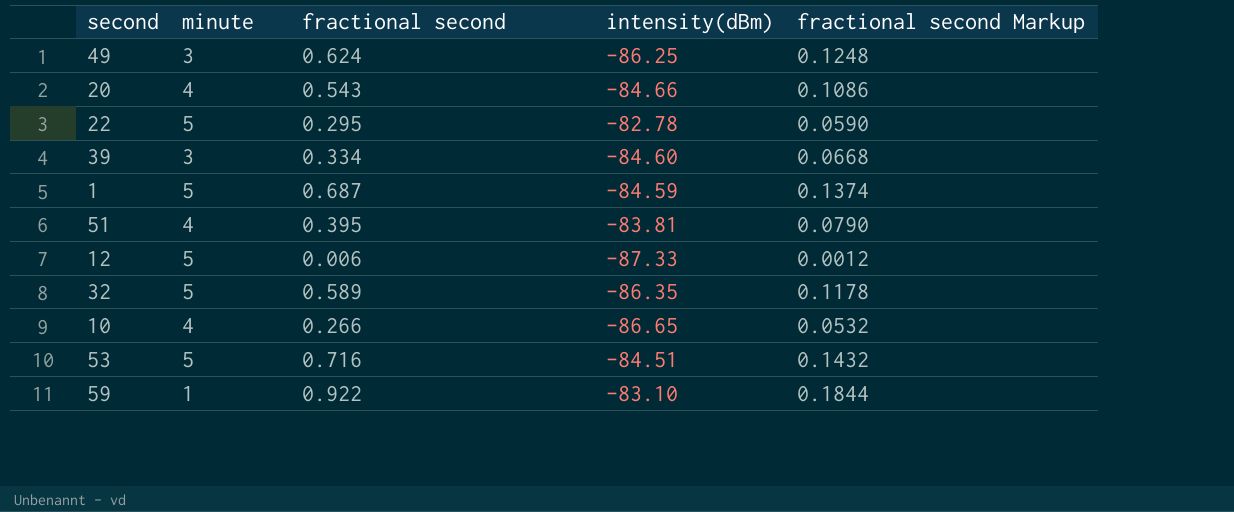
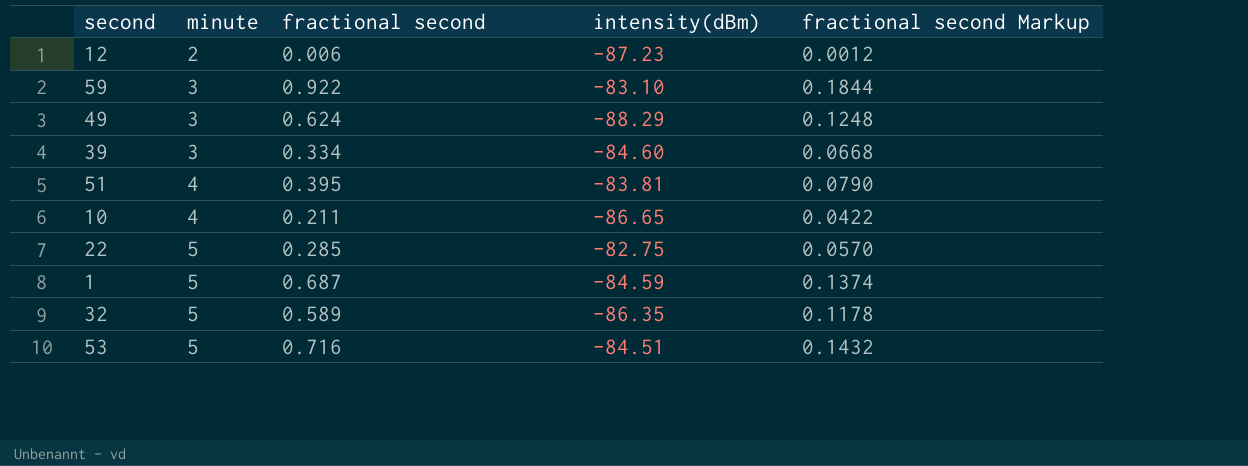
row order: none -> minute ascending
row 20: 4 | 0.543 | -84.66 | 0.1086 -> none
12 | minute: 5 -> 2
12 | intensity(dBm): -87.33 -> -87.23
59 | minute: 1 -> 3
49 | intensity(dBm): -86.25 -> -88.29
10 | fractional second: 0.266 -> 0.211
10 | fractional second Markup: 0.0532 -> 0.0422
22 | fractional second: 0.295 -> 0.285
22 | intensity(dBm): -82.78 -> -82.75
22 | fractional second Markup: 0.0590 -> 0.0570

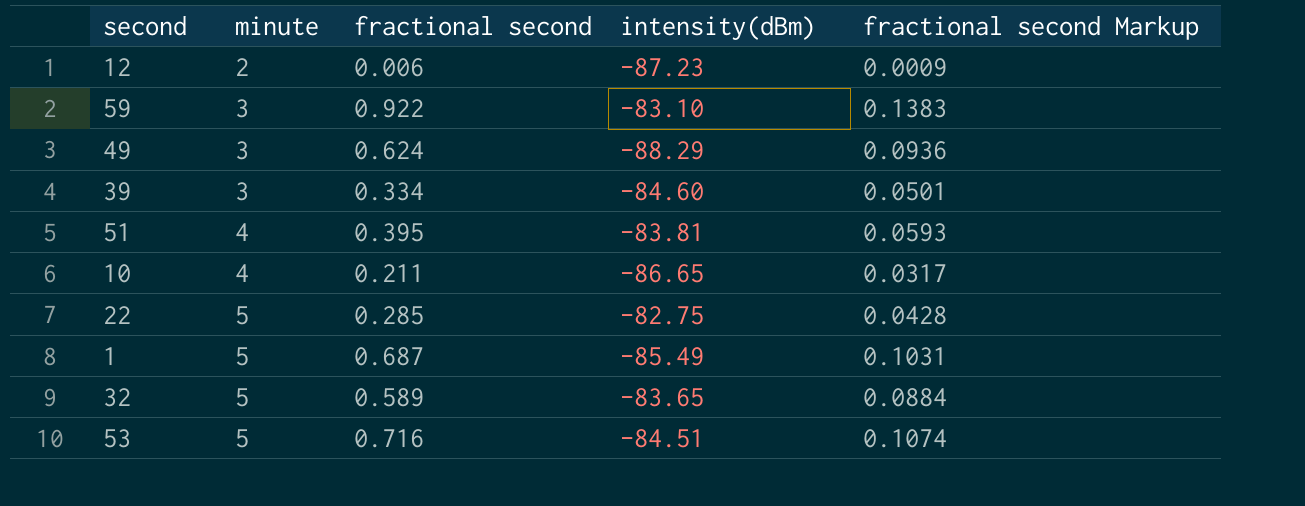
column fractional second Markup | formula: [fractional second] * 0.2 -> [fractional second] * 0.15
1 | intensity(dBm): -84.59 -> -85.49
32 | intensity(dBm): -86.35 -> -83.65

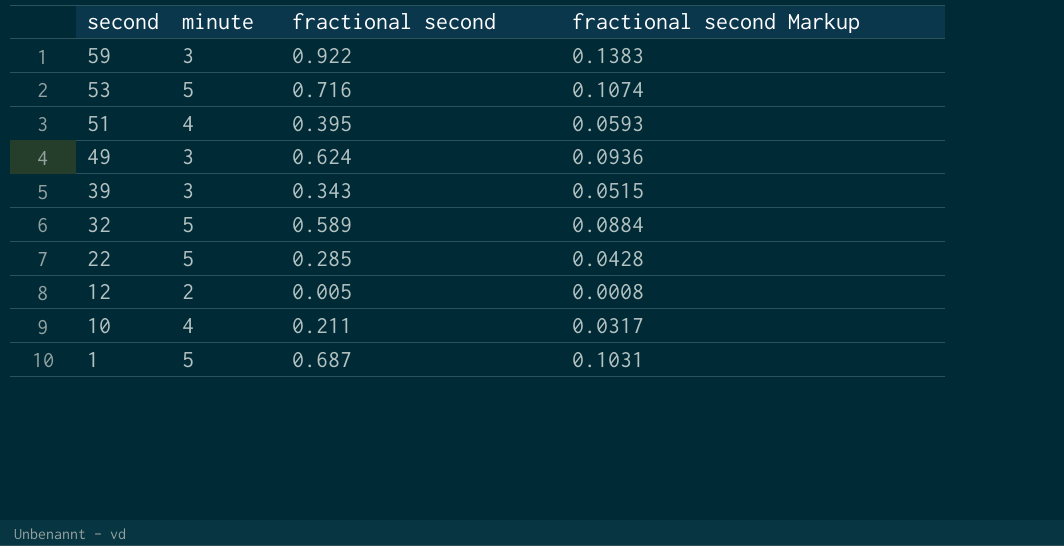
row order: minute ascending -> second descending
column intensity(dBm) | position: 4 -> none
39 | fractional second: 0.334 -> 0.343
39 | fractional second Markup: 0.0501 -> 0.0515
12 | fractional second: 0.006 -> 0.005
12 | fractional second Markup: 0.0009 -> 0.0008

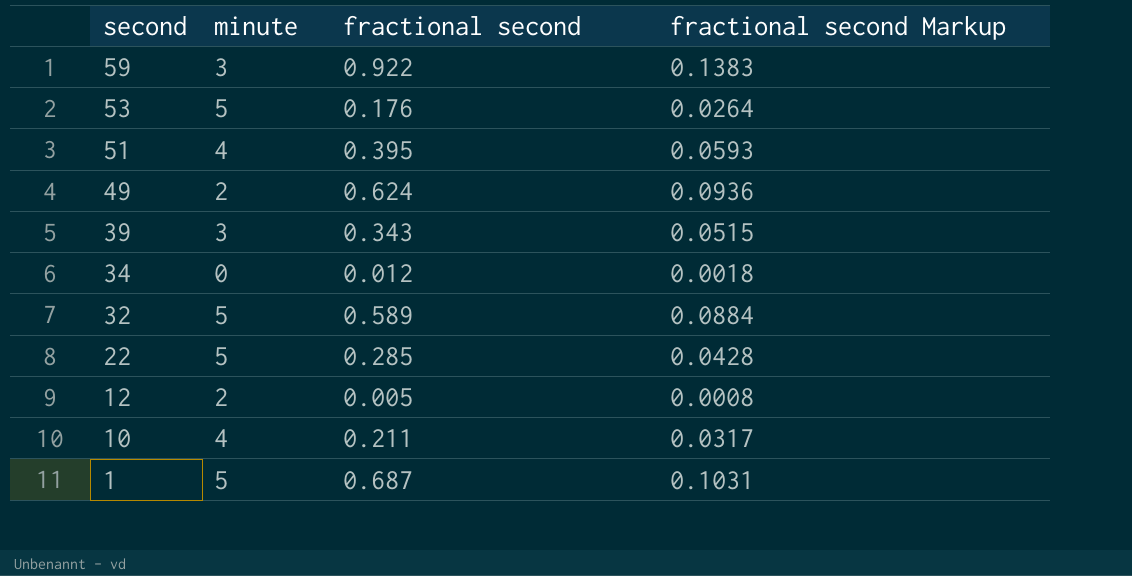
53 | fractional second: 0.716 -> 0.176
53 | fractional second Markup: 0.1074 -> 0.0264
49 | minute: 3 -> 2
row 34: none -> 0 | 0.012 | 0.0018

